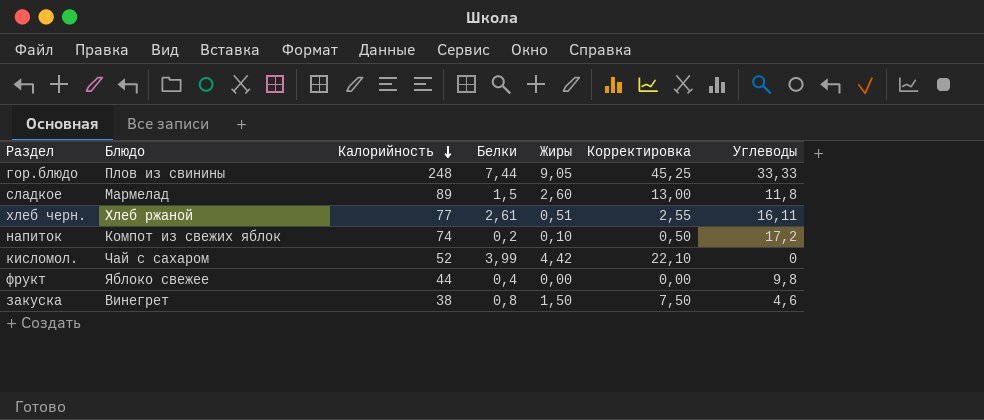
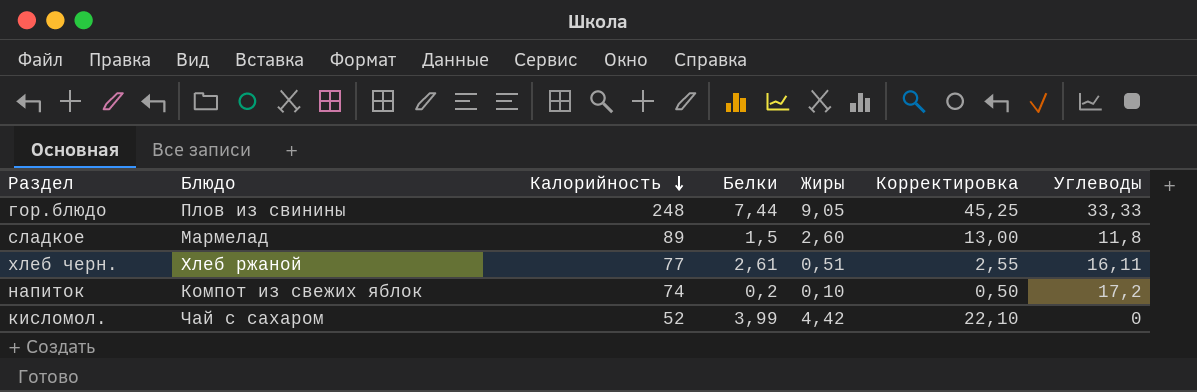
row фрукт: Яблоко свежее | 44 | 0,4 | 0,00 | 0,00 | 9,8 -> none
row закуска: Винегрет | 38 | 0,8 | 1,50 | 7,50 | 4,6 -> none

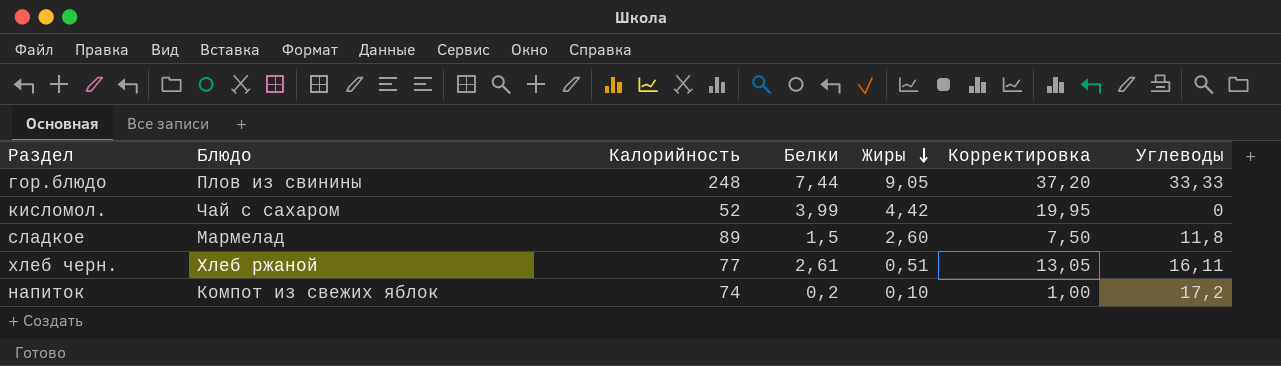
row order: Калорийность descending -> Жиры descending
column Корректировка | formula: [Жиры] * 5 -> [Белки] * 5

